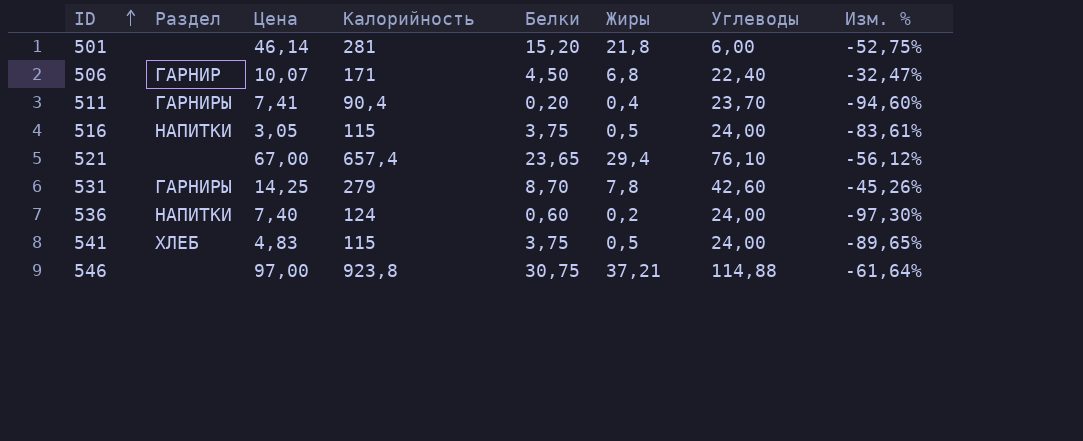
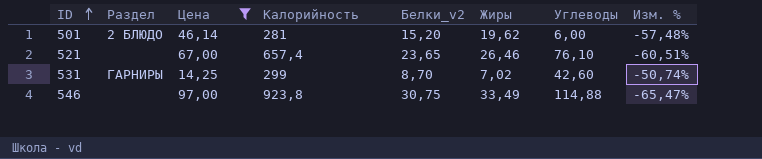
filter: none -> Цена >= 14,25
column name: Белки -> Белки_v2
501 | Раздел: none -> 2 БЛЮДО
501 | Жиры: 21,8 -> 19,62
501 | Изм. %: -52,75% -> -57,48%
521 | Жиры: 29,4 -> 26,46
521 | Изм. %: -56,12% -> -60,51%
531 | Калорийность: 279 -> 299
531 | Жиры: 7,8 -> 7,02
531 | Изм. %: -45,26% -> -50,74%
546 | Жиры: 37,21 -> 33,49
546 | Изм. %: -61,64% -> -65,47%

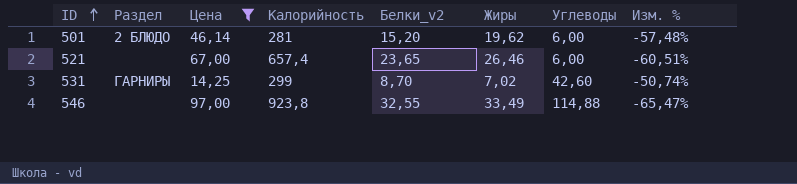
521 | Углеводы: 76,10 -> 6,00
546 | Белки_v2: 30,75 -> 32,55

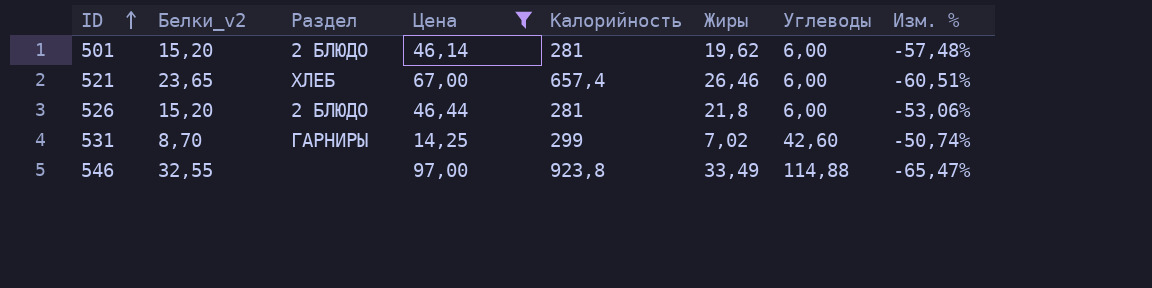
column Белки_v2 | position: 5 -> 2
521 | Раздел: none -> ХЛЕБ
row 526: none -> 15,20 | 2 БЛЮДО | 46,44 | 281 | 21,8 | 6,00 | -53,06%

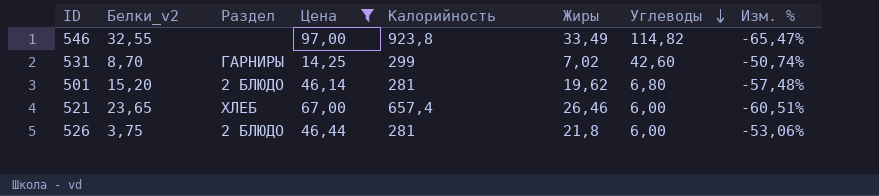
row order: ID ascending -> Углеводы descending
546 | Углеводы: 114,88 -> 114,82
501 | Углеводы: 6,00 -> 6,80
526 | Белки_v2: 15,20 -> 3,75

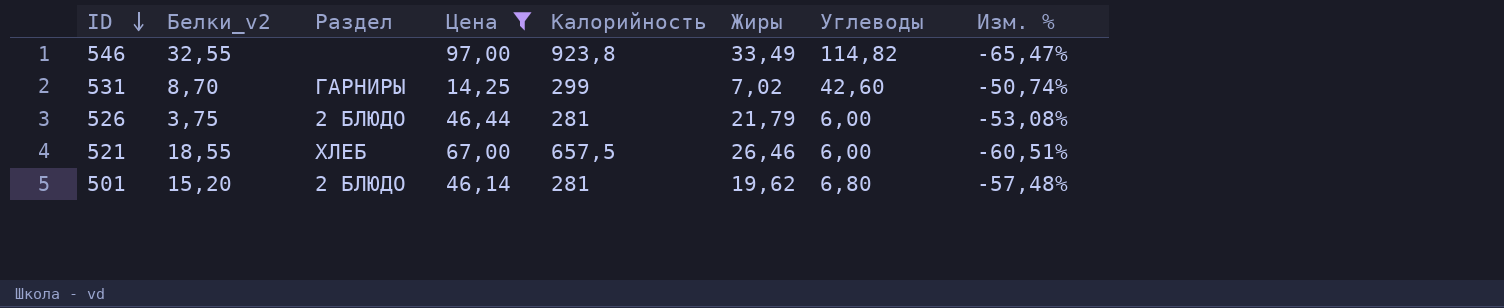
row order: Углеводы descending -> ID descending
526 | Жиры: 21,8 -> 21,79
526 | Изм. %: -53,06% -> -53,08%
521 | Белки_v2: 23,65 -> 18,55
521 | Калорийность: 657,4 -> 657,5

